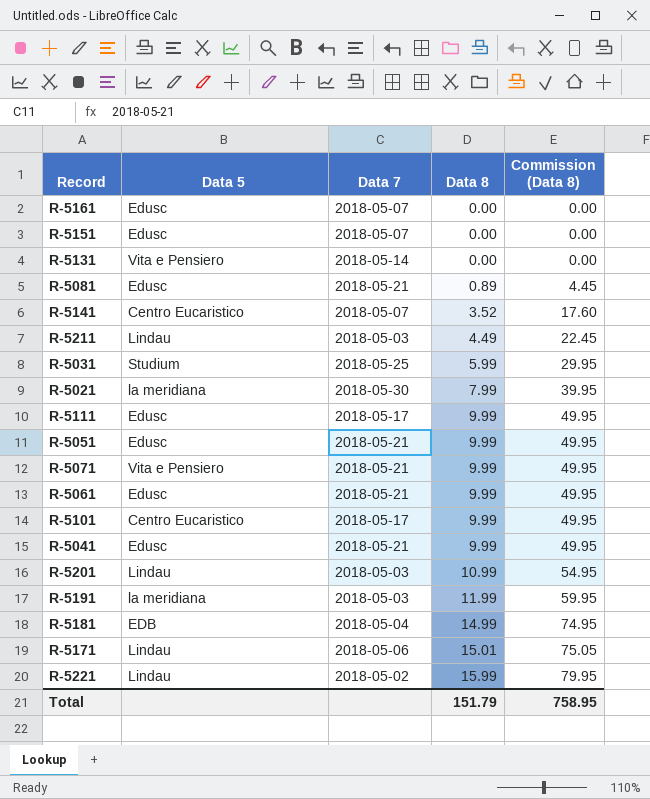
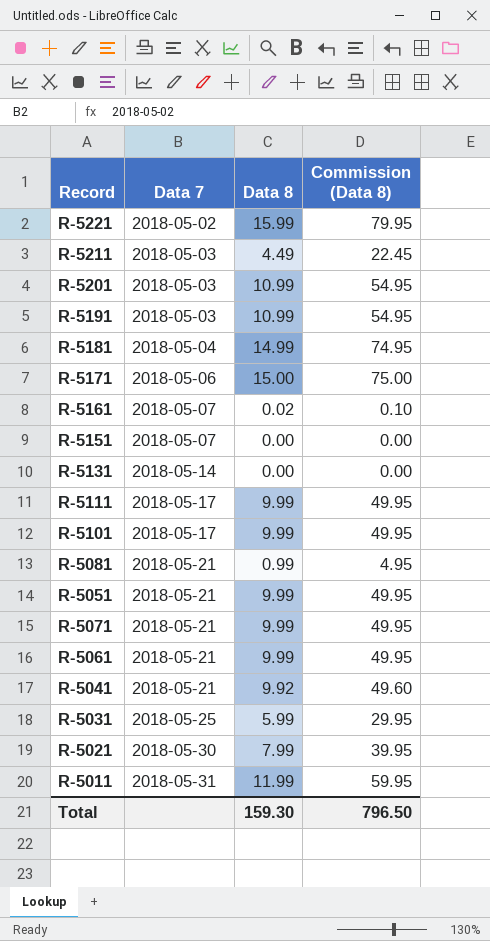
row order: Data 8 ascending -> Data 7 ascending
column Data 5 | position: 2 -> none
row R-5141: Centro Eucaristico | 2018-05-07 | 3.52 | 17.60 -> none
R-5191 | Data 8: 11.99 -> 10.99
R-5191 | Commission (Data 8): 59.95 -> 54.95
R-5171 | Data 8: 15.01 -> 15.00
R-5171 | Commission (Data 8): 75.05 -> 75.00
R-5161 | Data 8: 0.00 -> 0.02
R-5161 | Commission (Data 8): 0.00 -> 0.10
R-5081 | Data 8: 0.89 -> 0.99
R-5081 | Commission (Data 8): 4.45 -> 4.95
R-5041 | Data 8: 9.99 -> 9.92
R-5041 | Commission (Data 8): 49.95 -> 49.60
row R-5011: none -> 2018-05-31 | 11.99 | 59.95
Total | Data 8: 151.79 -> 159.30
Total | Commission (Data 8): 758.95 -> 796.50

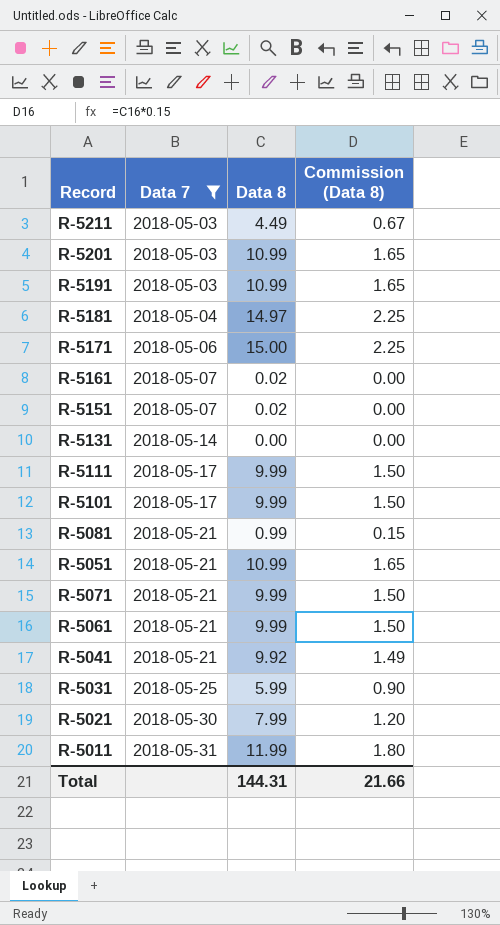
filter: none -> Data 7 != 2018-05-02
column Commission (Data 8) | formula: [Data 8] * 5 -> [Data 8] * 0.15
R-5181 | Data 8: 14.99 -> 14.97
R-5151 | Data 8: 0.00 -> 0.02
R-5051 | Data 8: 9.99 -> 10.99
Total | Data 8: 159.30 -> 144.31
Total | Commission (Data 8): 796.50 -> 21.66

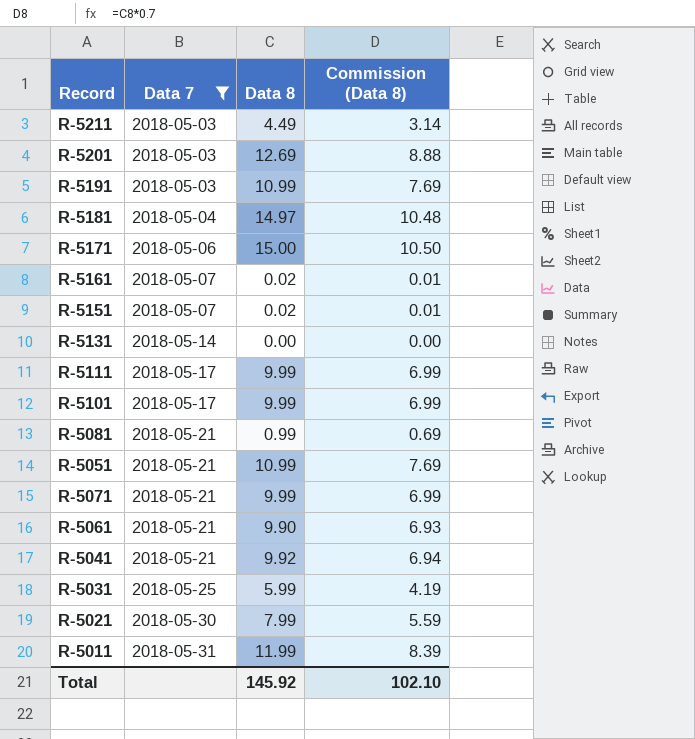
column Commission (Data 8) | formula: [Data 8] * 0.15 -> [Data 8] * 0.7
R-5201 | Data 8: 10.99 -> 12.69
R-5061 | Data 8: 9.99 -> 9.90
Total | Data 8: 144.31 -> 145.92
Total | Commission (Data 8): 21.66 -> 102.10

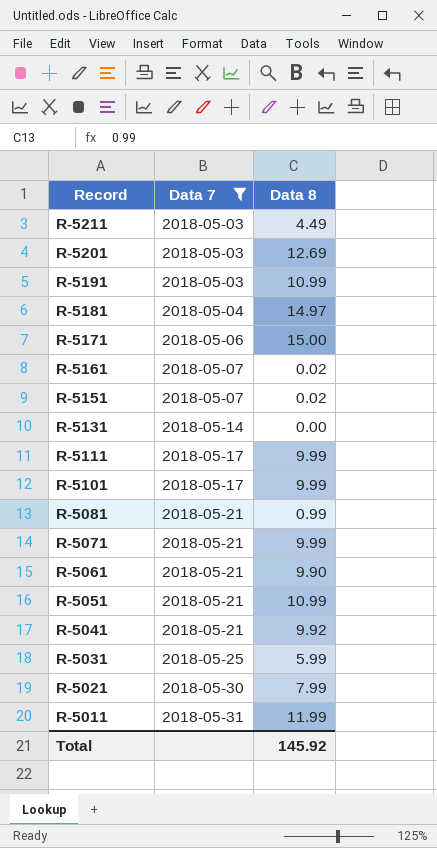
row order: Data 7 ascending -> Record descending
column Commission (Data 8) | formula: [Data 8] * 0.7 -> none

